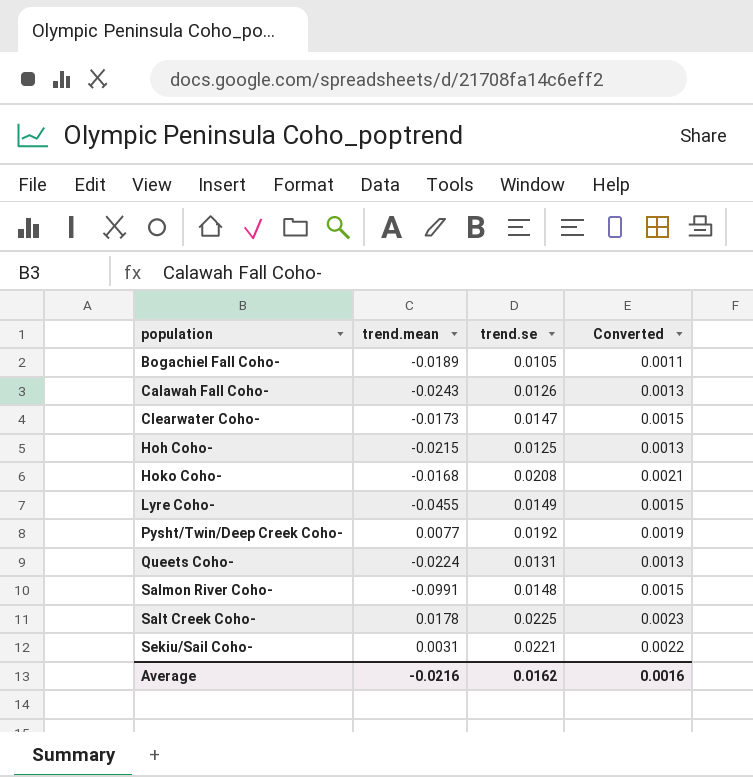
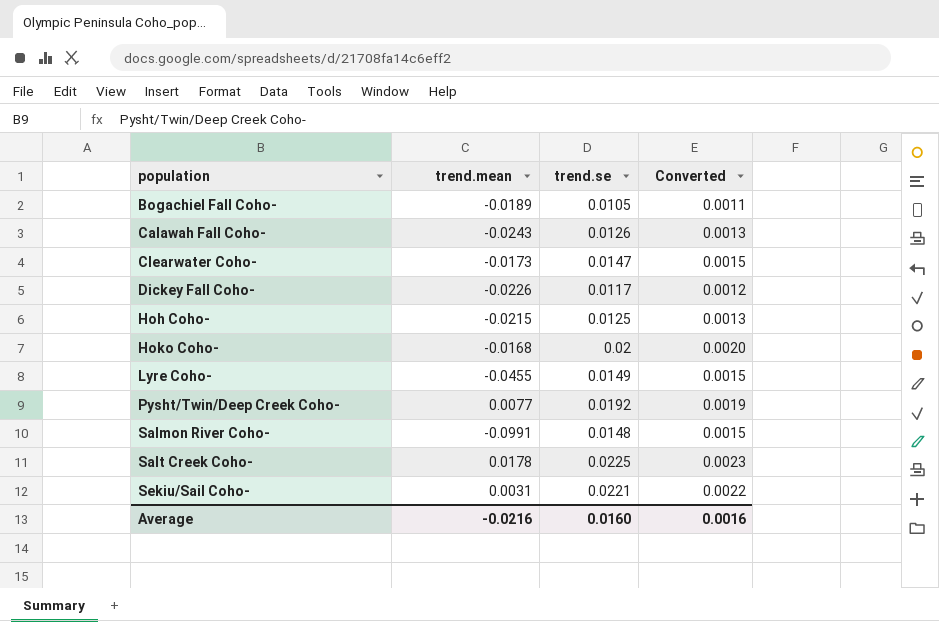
row Queets Coho-: -0.0224 | 0.0131 | 0.0013 -> none
row Dickey Fall Coho-: none -> -0.0226 | 0.0117 | 0.0012
Hoko Coho- | trend.se: 0.0208 -> 0.02
Hoko Coho- | Converted: 0.0021 -> 0.0020
Average | trend.se: 0.0162 -> 0.0160

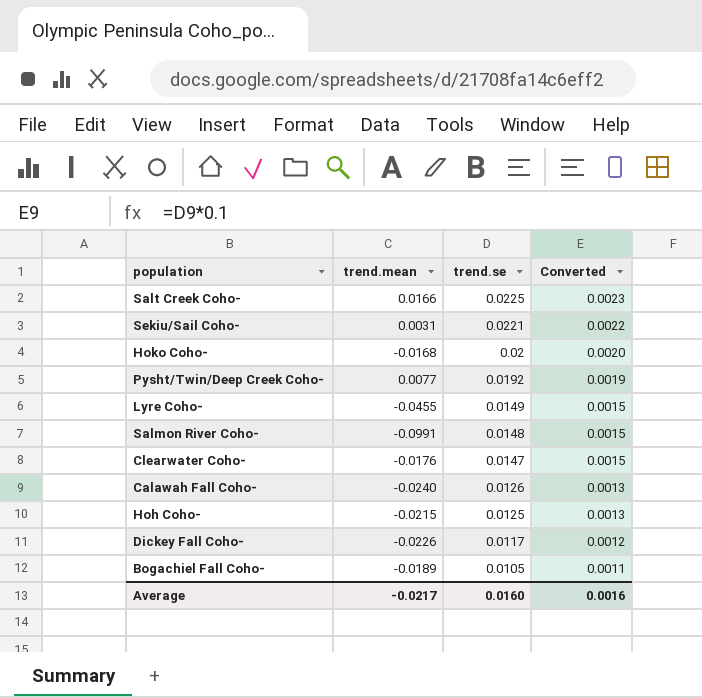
row order: population ascending -> trend.se descending
Salt Creek Coho- | trend.mean: 0.0178 -> 0.0166
Clearwater Coho- | trend.mean: -0.0173 -> -0.0176
Calawah Fall Coho- | trend.mean: -0.0243 -> -0.0240
Average | trend.mean: -0.0216 -> -0.0217

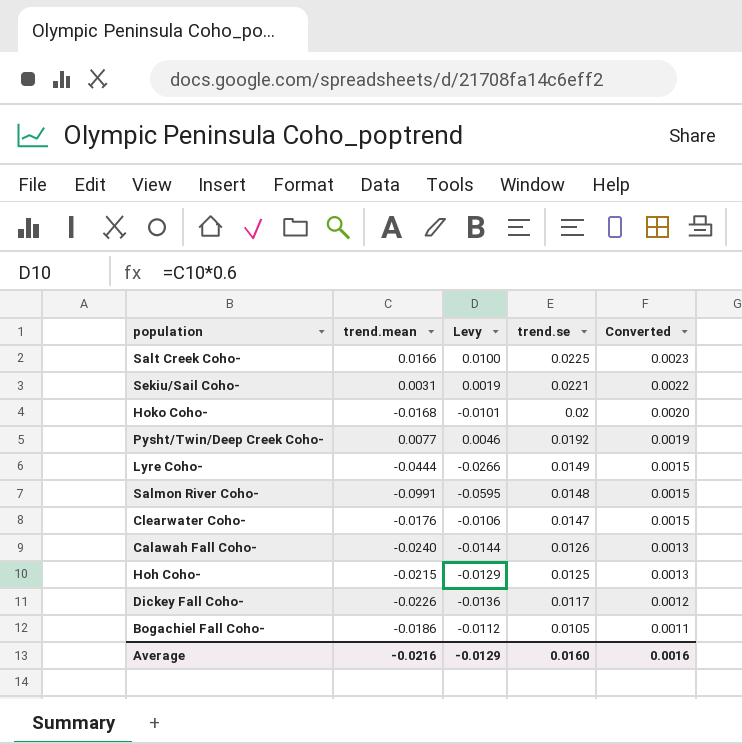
column Levy | formula: none -> [trend.mean] * 0.6
Lyre Coho- | trend.mean: -0.0455 -> -0.0444
Bogachiel Fall Coho- | trend.mean: -0.0189 -> -0.0186
Average | trend.mean: -0.0217 -> -0.0216

